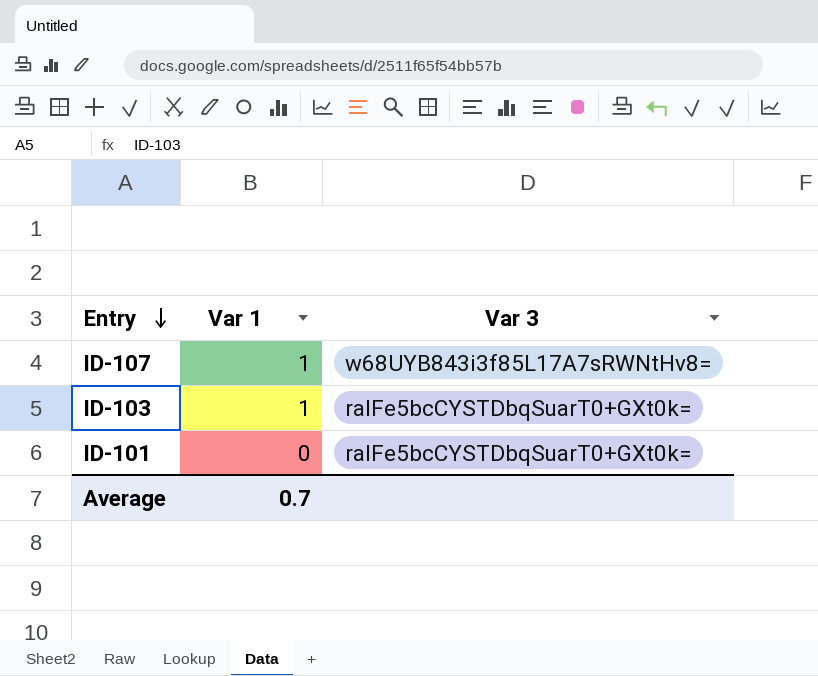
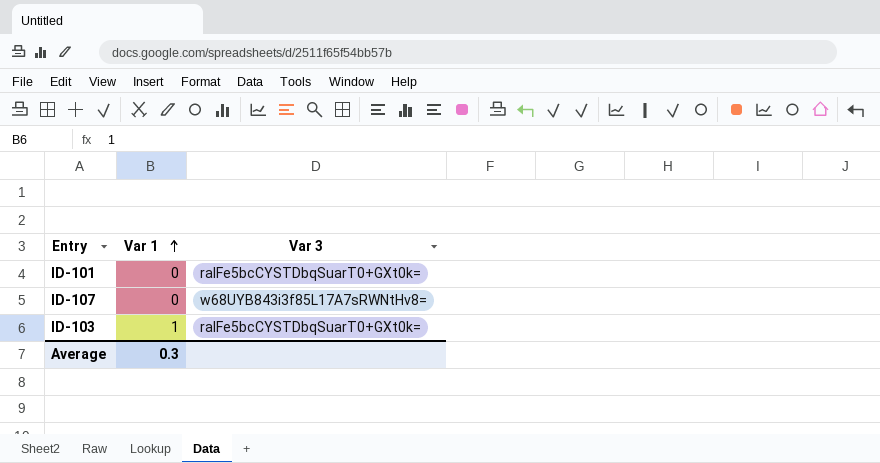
row order: Entry descending -> Var 1 ascending
ID-107 | Var 1: 1 -> 0
Average | Var 1: 0.7 -> 0.3

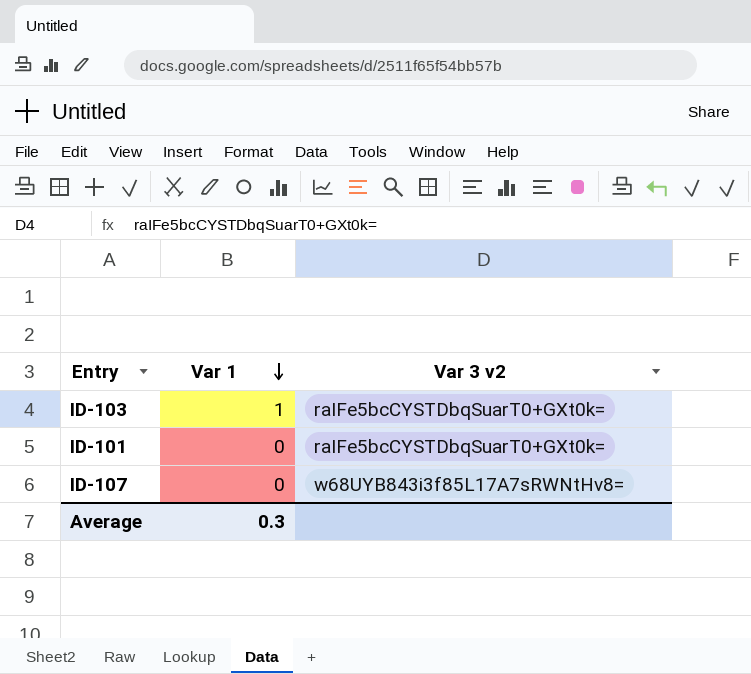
row order: Var 1 ascending -> Var 1 descending
column name: Var 3 -> Var 3 v2

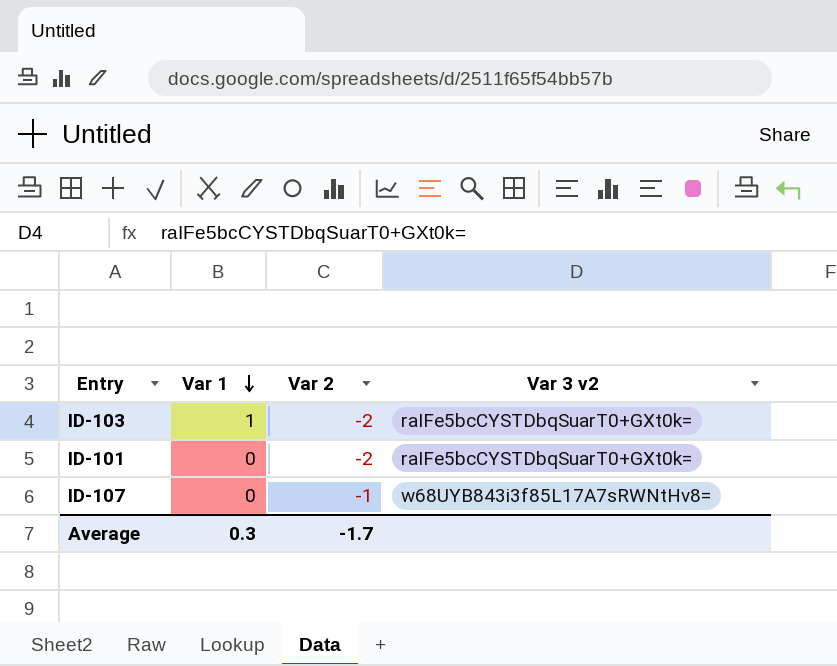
column Var 2 | position: none -> 3

